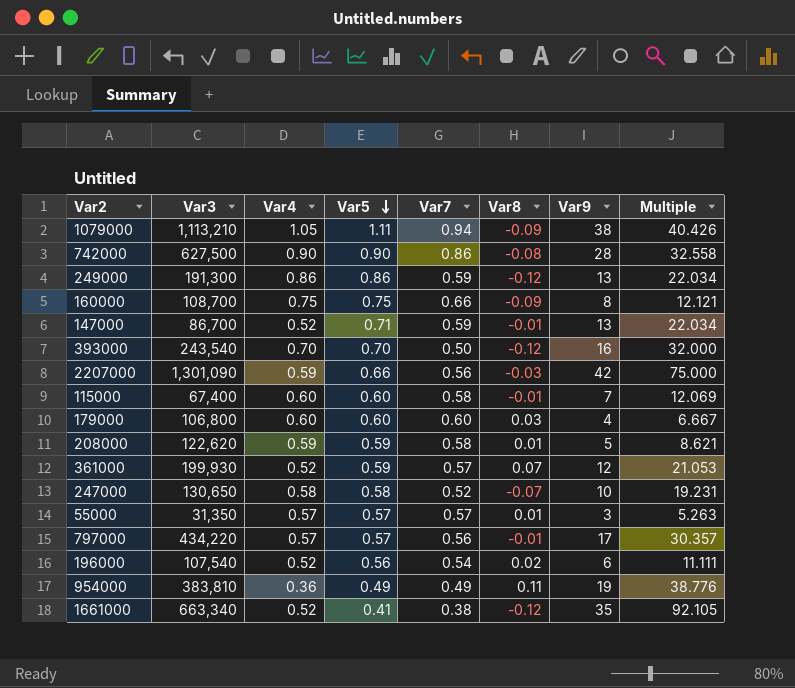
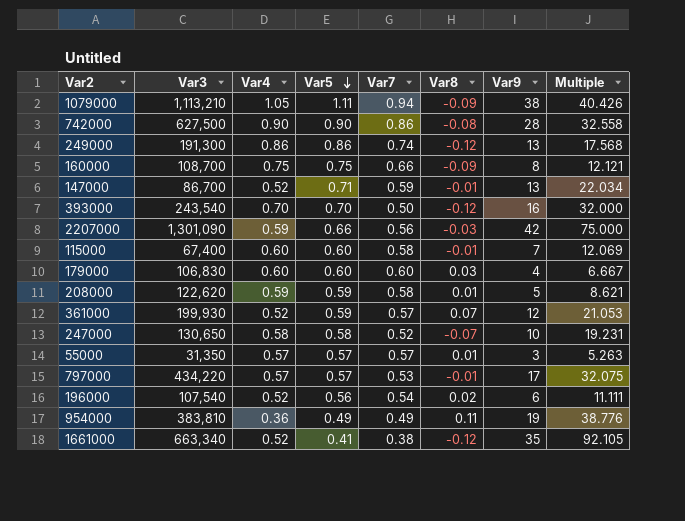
249000 | Var7: 0.59 -> 0.74
249000 | Multiple: 22.034 -> 17.568
179000 | Var3: 106,800 -> 106,830
797000 | Var7: 0.56 -> 0.53
797000 | Multiple: 30.357 -> 32.075

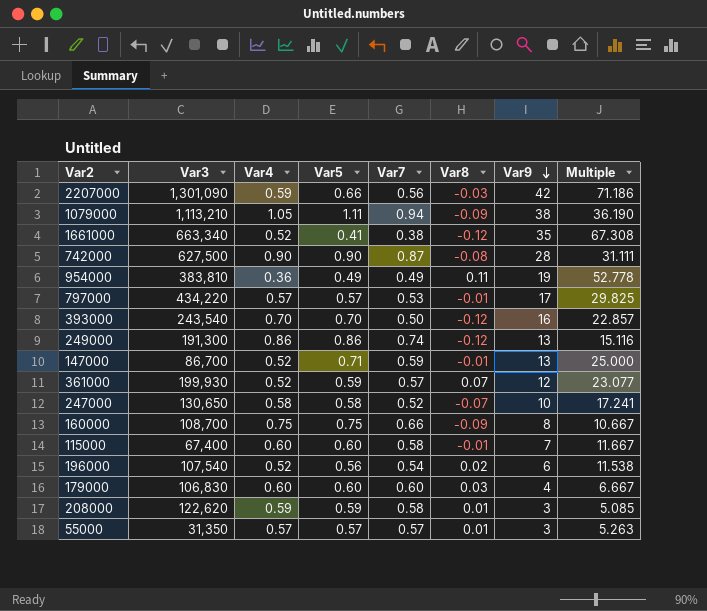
row order: Var5 descending -> Var9 descending
column Multiple | formula: [Var9] / [Var7] -> [Var9] / [Var4]
742000 | Var7: 0.86 -> 0.87
208000 | Var9: 5 -> 3

